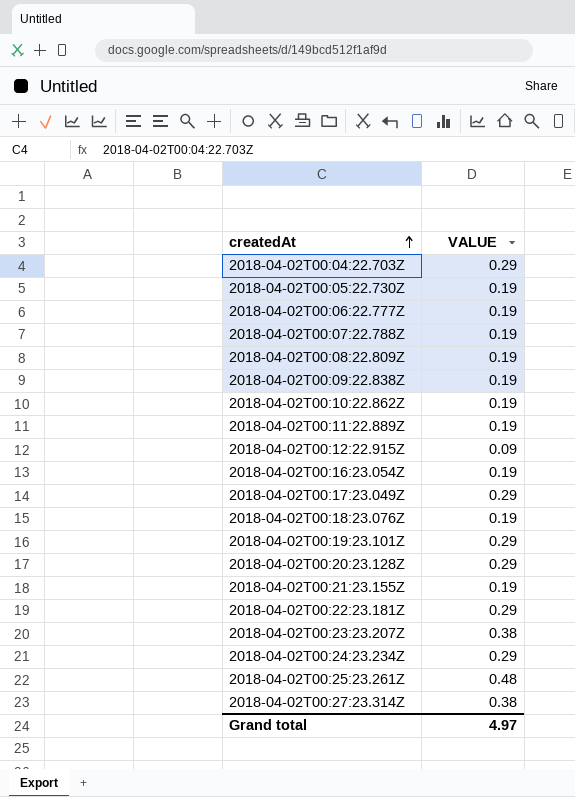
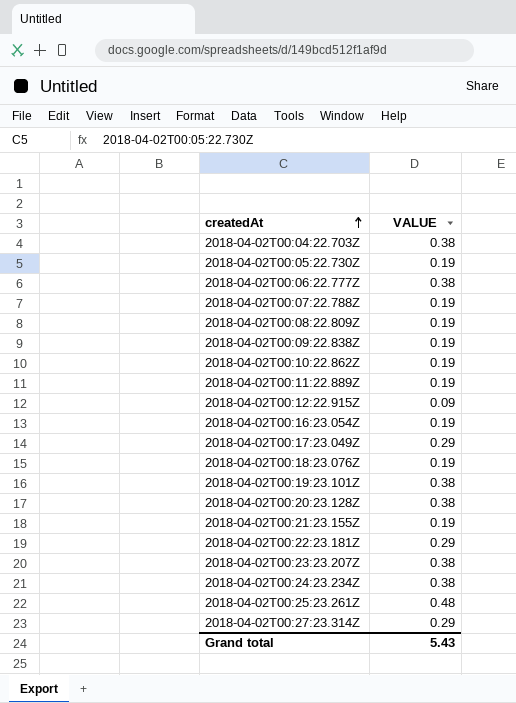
2018-04-02T00:04:22.703Z | VALUE: 0.29 -> 0.38
2018-04-02T00:06:22.777Z | VALUE: 0.19 -> 0.38
2018-04-02T00:19:23.101Z | VALUE: 0.29 -> 0.38
2018-04-02T00:20:23.128Z | VALUE: 0.29 -> 0.38
2018-04-02T00:24:23.234Z | VALUE: 0.29 -> 0.38
2018-04-02T00:27:23.314Z | VALUE: 0.38 -> 0.29
Grand total | VALUE: 4.97 -> 5.43

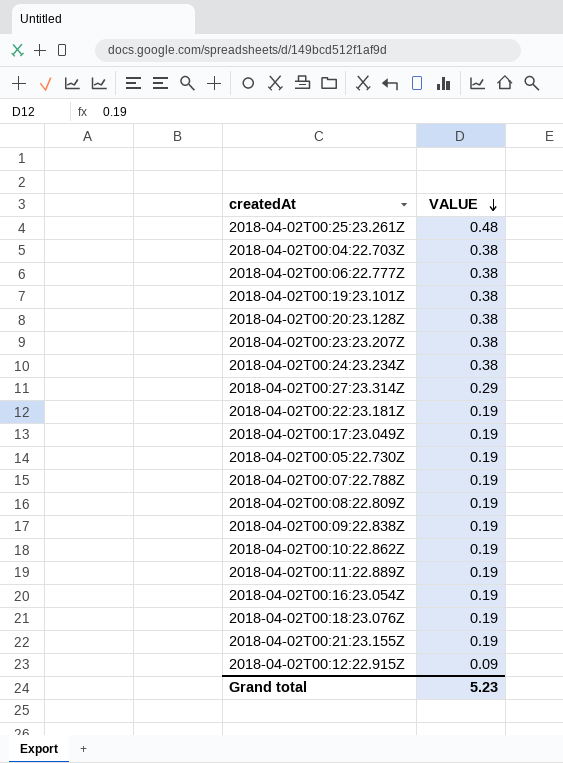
row order: createdAt ascending -> VALUE descending
2018-04-02T00:22:23.181Z | VALUE: 0.29 -> 0.19
2018-04-02T00:17:23.049Z | VALUE: 0.29 -> 0.19
Grand total | VALUE: 5.43 -> 5.23

